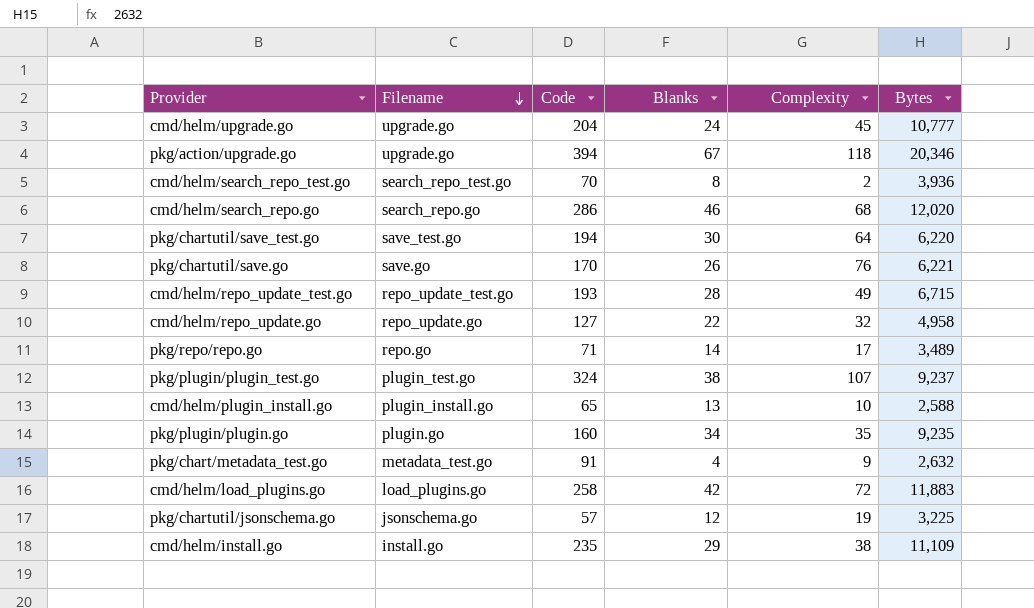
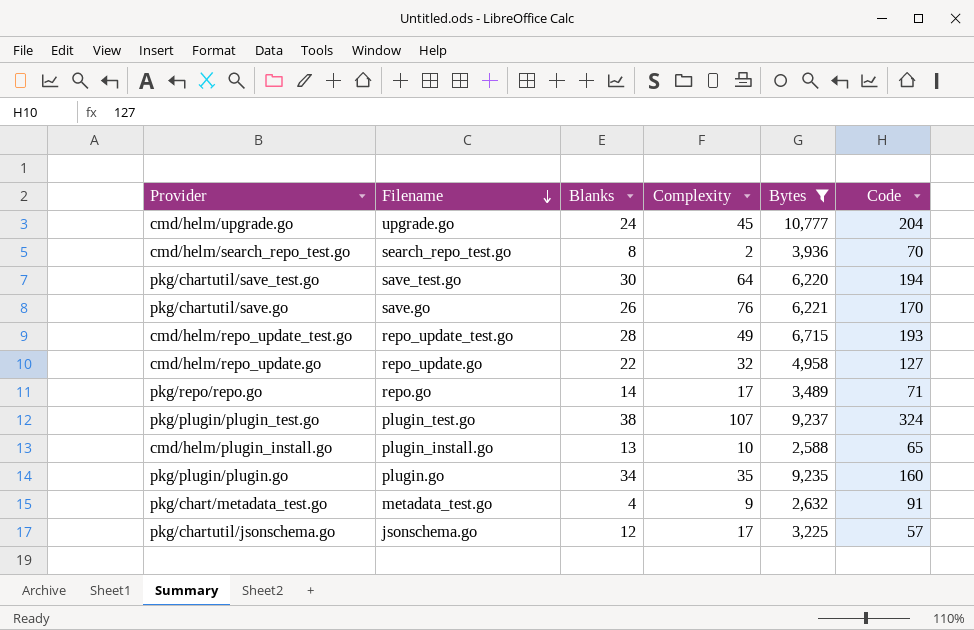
filter: none -> Bytes <= 10,777
column Code | position: 3 -> 6
pkg/chartutil/jsonschema.go | Complexity: 19 -> 17

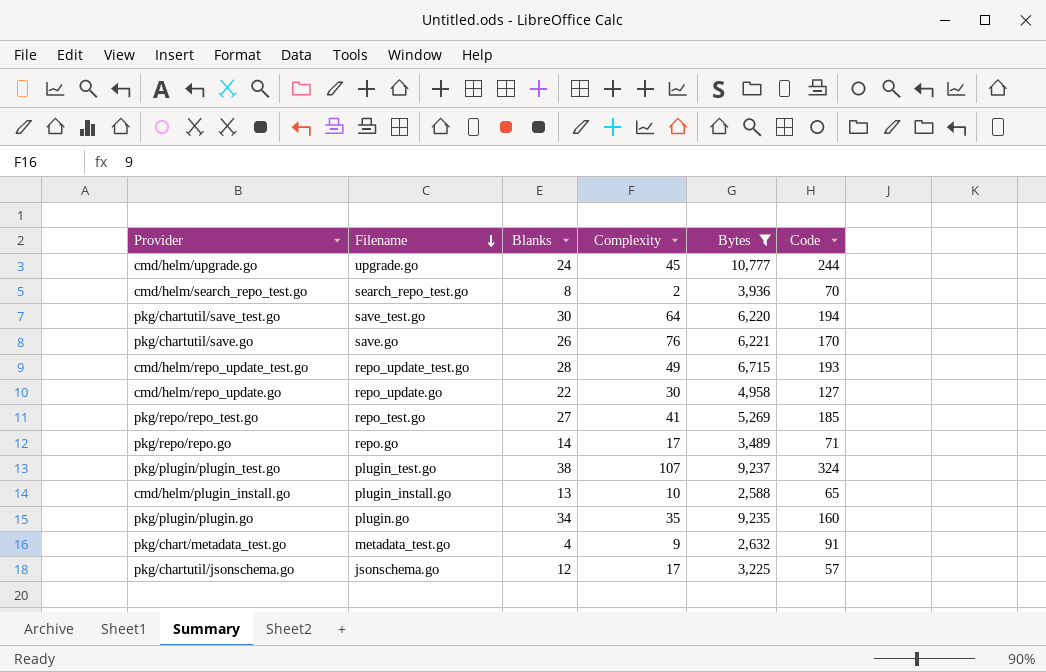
cmd/helm/upgrade.go | Code: 204 -> 244
cmd/helm/repo_update.go | Complexity: 32 -> 30
row pkg/repo/repo_test.go: none -> repo_test.go | 27 | 41 | 5,269 | 185

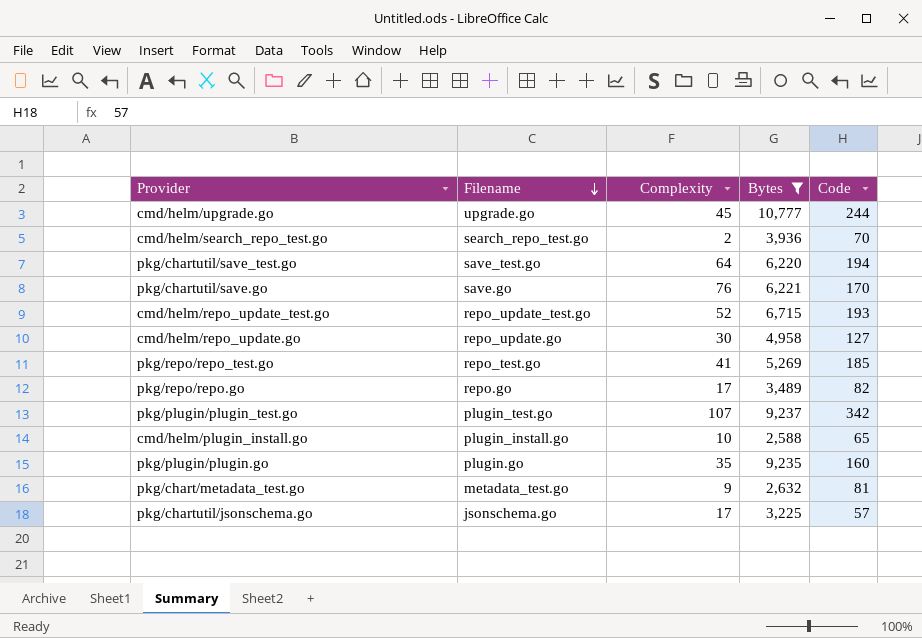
column Blanks | position: 3 -> none
cmd/helm/repo_update_test.go | Complexity: 49 -> 52
pkg/repo/repo.go | Code: 71 -> 82
pkg/plugin/plugin_test.go | Code: 324 -> 342
pkg/chart/metadata_test.go | Code: 91 -> 81

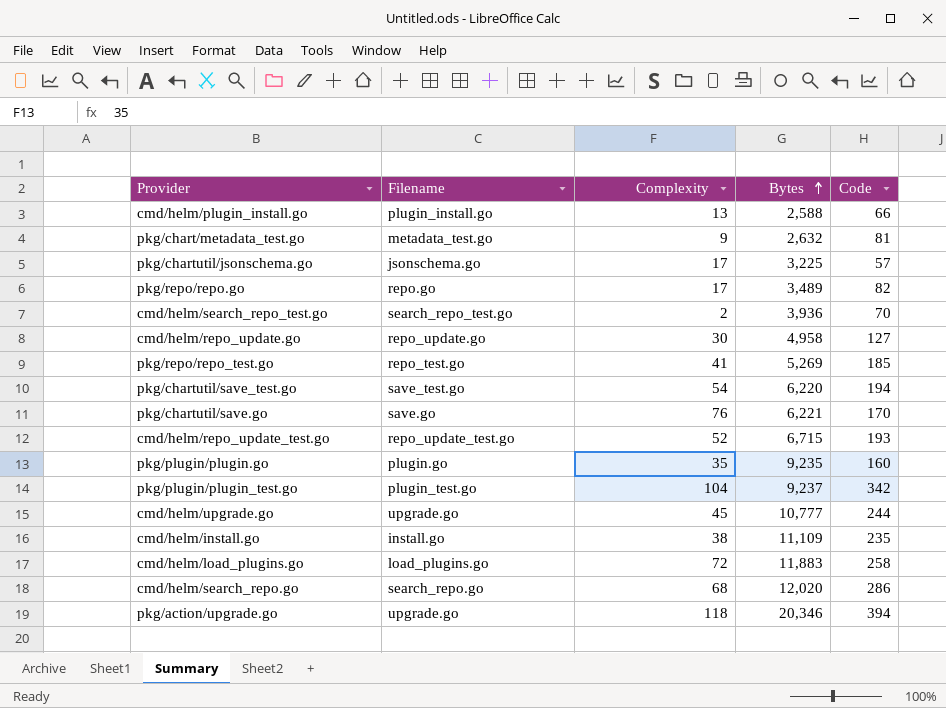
filter: Bytes <= 10,777 -> none
row order: Filename descending -> Bytes ascending
cmd/helm/plugin_install.go | Complexity: 10 -> 13
cmd/helm/plugin_install.go | Code: 65 -> 66
pkg/chartutil/save_test.go | Complexity: 64 -> 54
pkg/plugin/plugin_test.go | Complexity: 107 -> 104

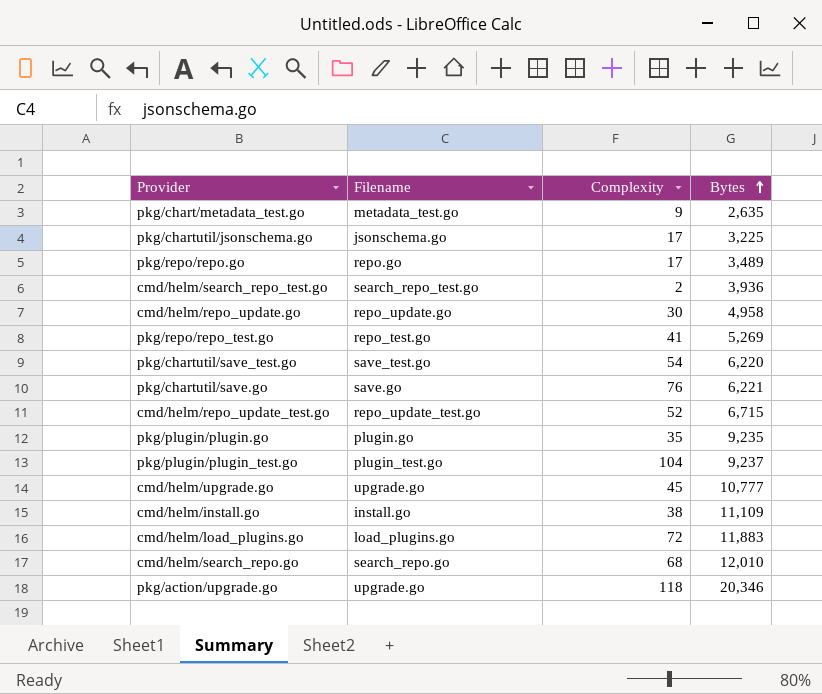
column Code | position: 5 -> none
row cmd/helm/plugin_install.go: plugin_install.go | 13 | 2,588 | 66 -> none
pkg/chart/metadata_test.go | Bytes: 2,632 -> 2,635
cmd/helm/search_repo.go | Bytes: 12,020 -> 12,010

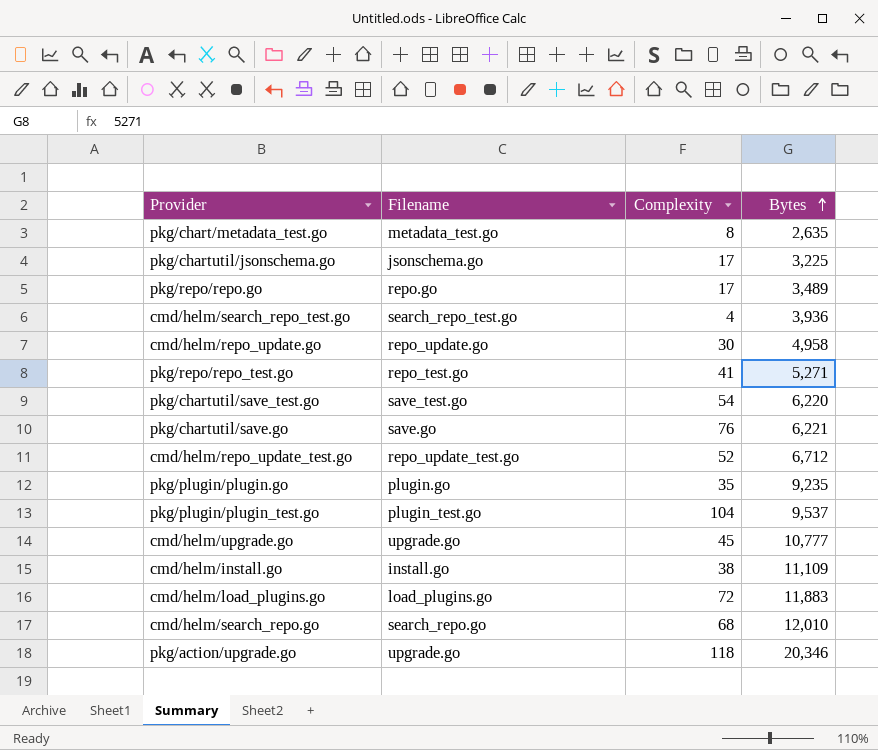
pkg/chart/metadata_test.go | Complexity: 9 -> 8
cmd/helm/search_repo_test.go | Complexity: 2 -> 4
pkg/repo/repo_test.go | Bytes: 5,269 -> 5,271
cmd/helm/repo_update_test.go | Bytes: 6,715 -> 6,712
pkg/plugin/plugin_test.go | Bytes: 9,237 -> 9,537

